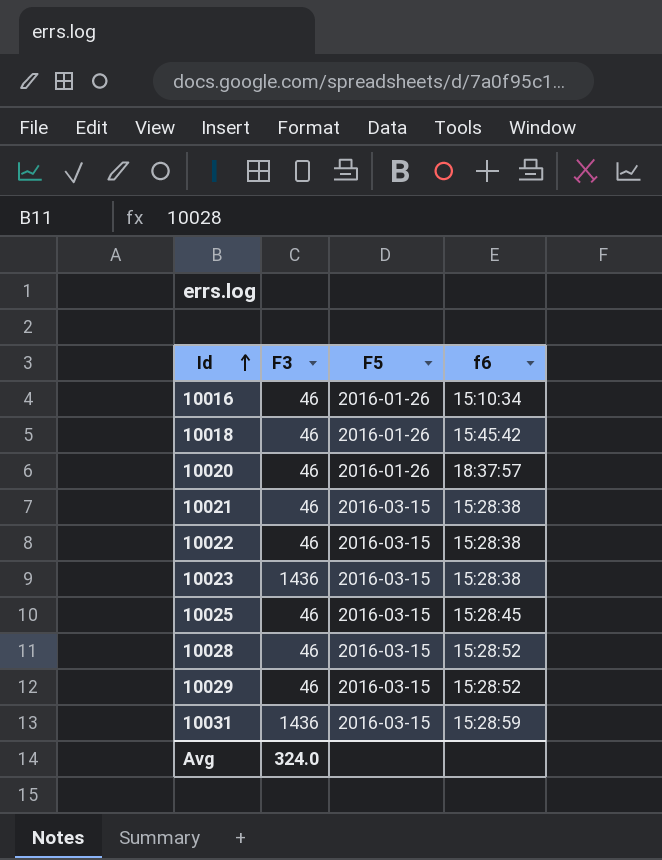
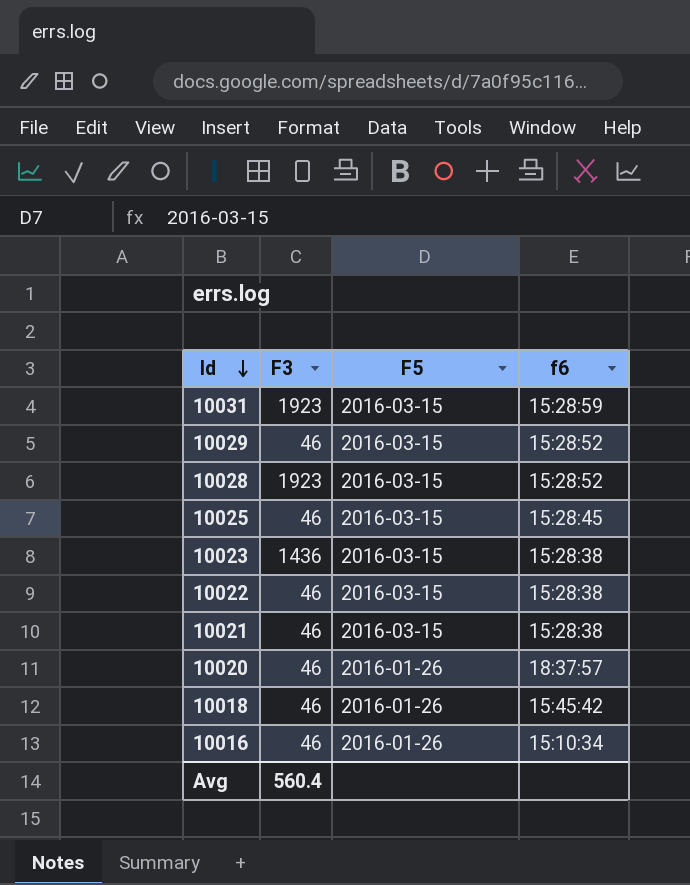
row order: Id ascending -> Id descending
10031 | F3: 1436 -> 1923
10028 | F3: 46 -> 1923
Avg | F3: 324.0 -> 560.4

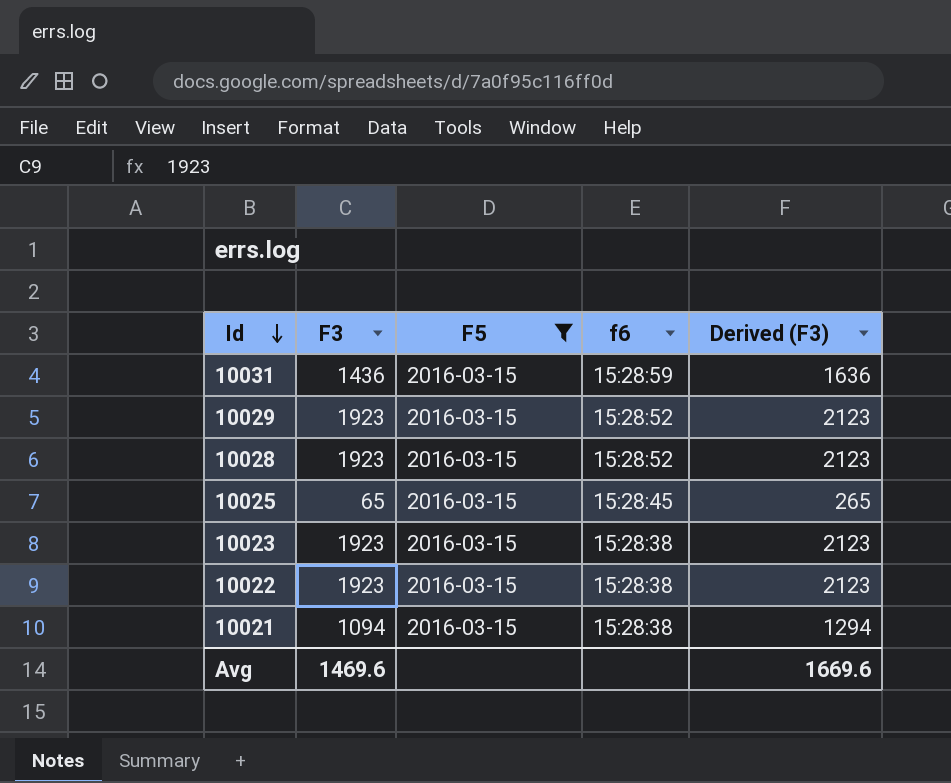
filter: none -> F5 = 2016-03-15
column Derived (F3) | formula: none -> [F3] + 200
10031 | F3: 1923 -> 1436
10029 | F3: 46 -> 1923
10025 | F3: 46 -> 65
10023 | F3: 1436 -> 1923
10022 | F3: 46 -> 1923
10021 | F3: 46 -> 1094
Avg | F3: 560.4 -> 1469.6

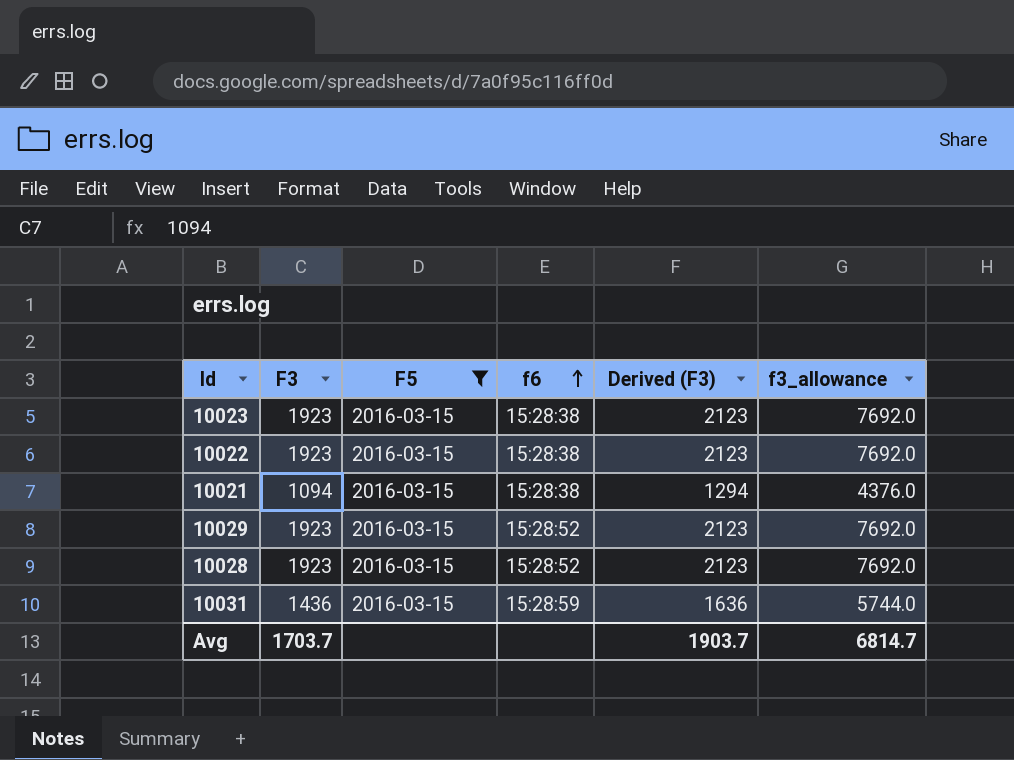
row order: Id descending -> f6 ascending
column f3_allowance | formula: none -> [F3] * 4
row 10025: 65 | 2016-03-15 | 15:28:45 | 265 -> none
Avg | F3: 1469.6 -> 1703.7
Avg | Derived (F3): 1669.6 -> 1903.7

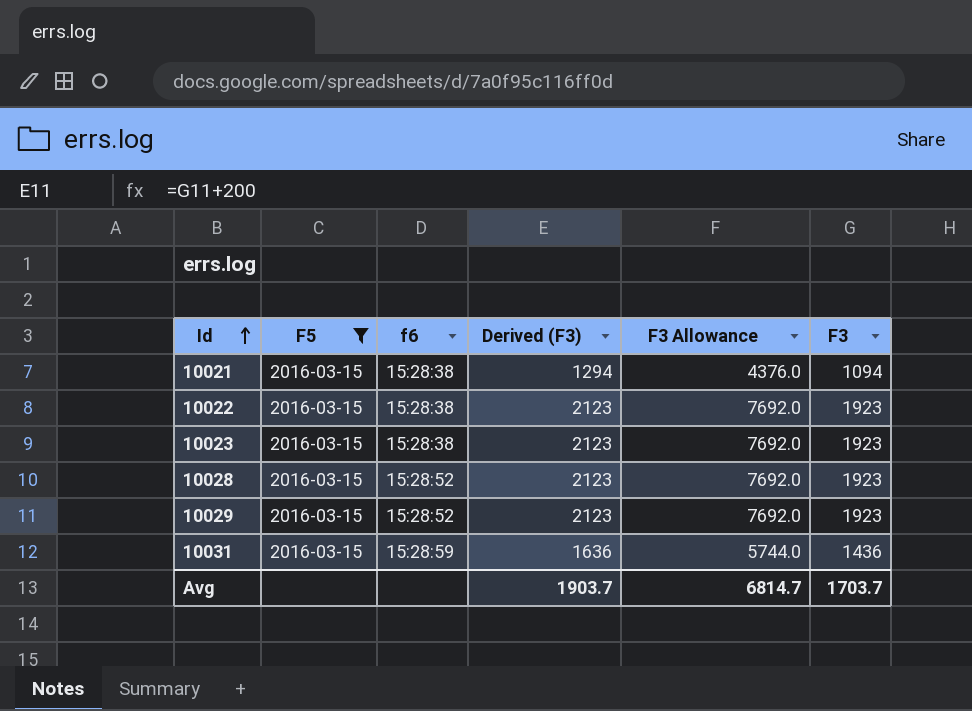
row order: f6 ascending -> Id ascending
column name: f3_allowance -> F3 Allowance
column F3 | position: 2 -> 6

